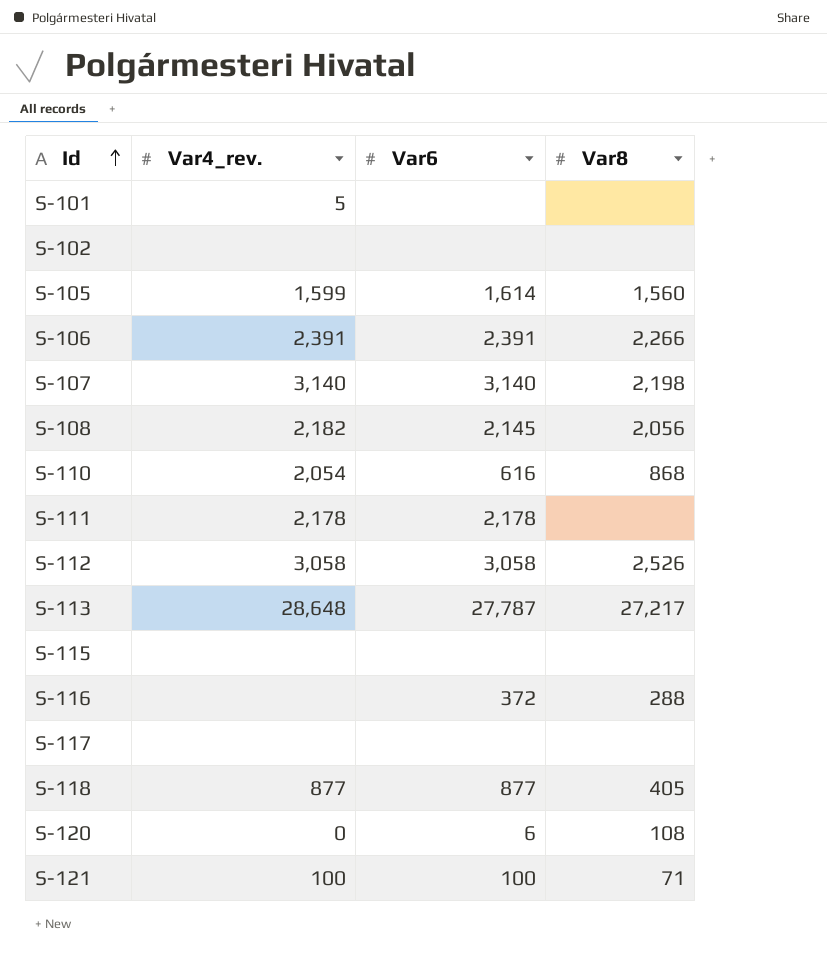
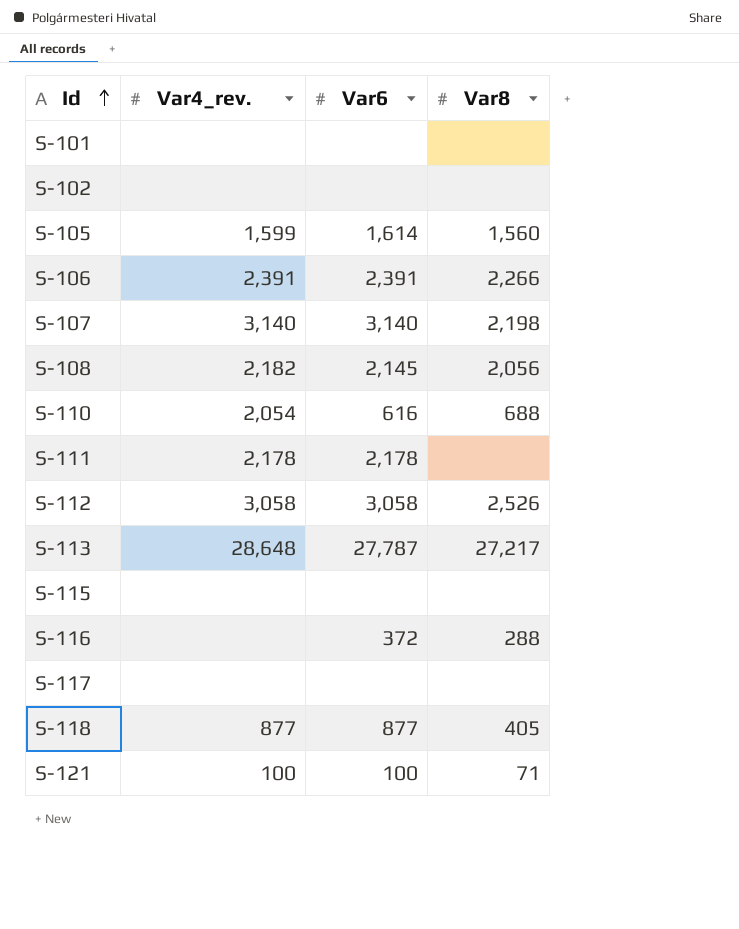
row S-120: 0 | 6 | 108 -> none
S-101 | Var4_rev.: 5 -> none
S-110 | Var8: 868 -> 688

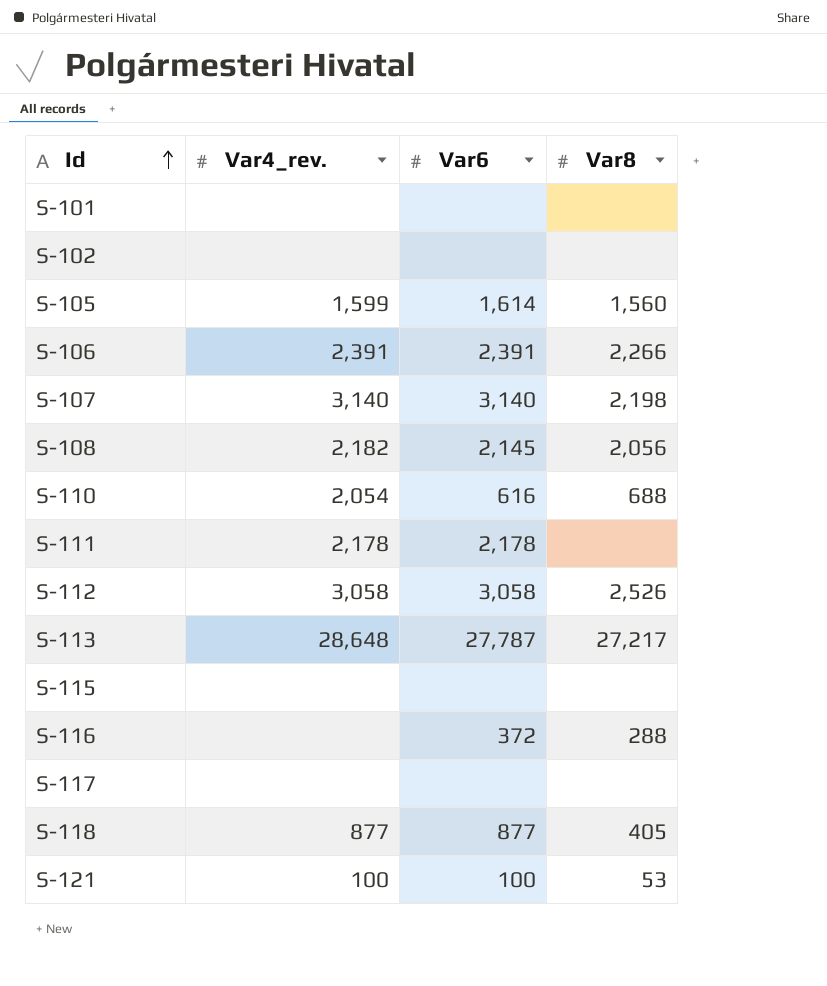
S-121 | Var8: 71 -> 53

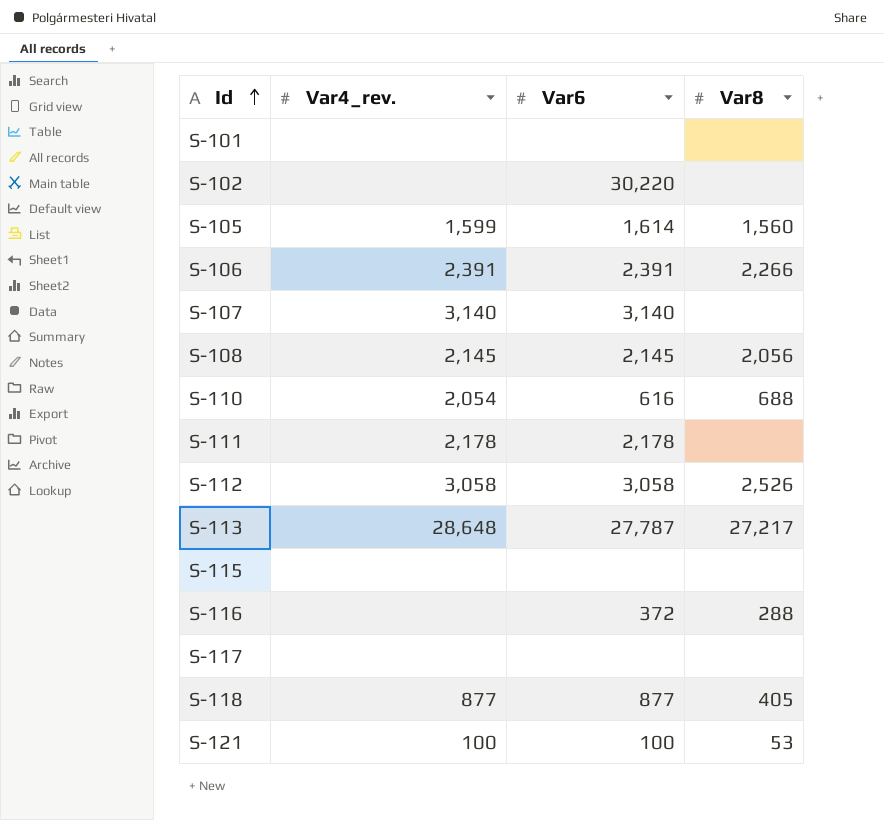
S-102 | Var6: none -> 30,220
S-107 | Var8: 2,198 -> none
S-108 | Var4_rev.: 2,182 -> 2,145

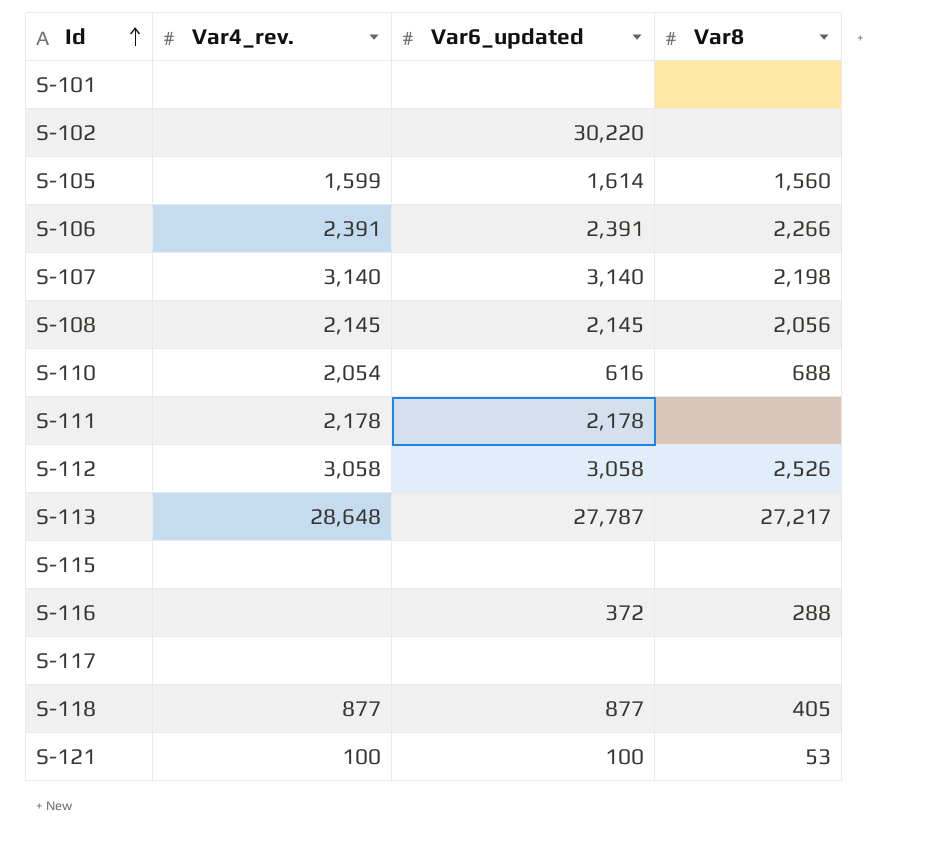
column name: Var6 -> Var6_updated
S-107 | Var8: none -> 2,198

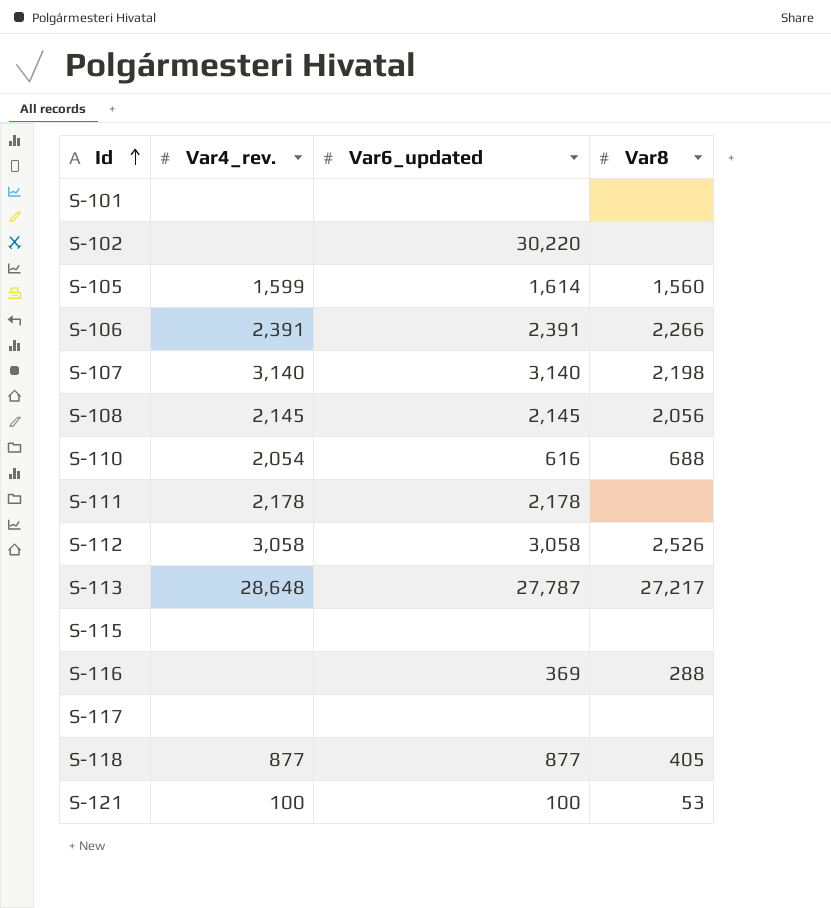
S-116 | Var6_updated: 372 -> 369

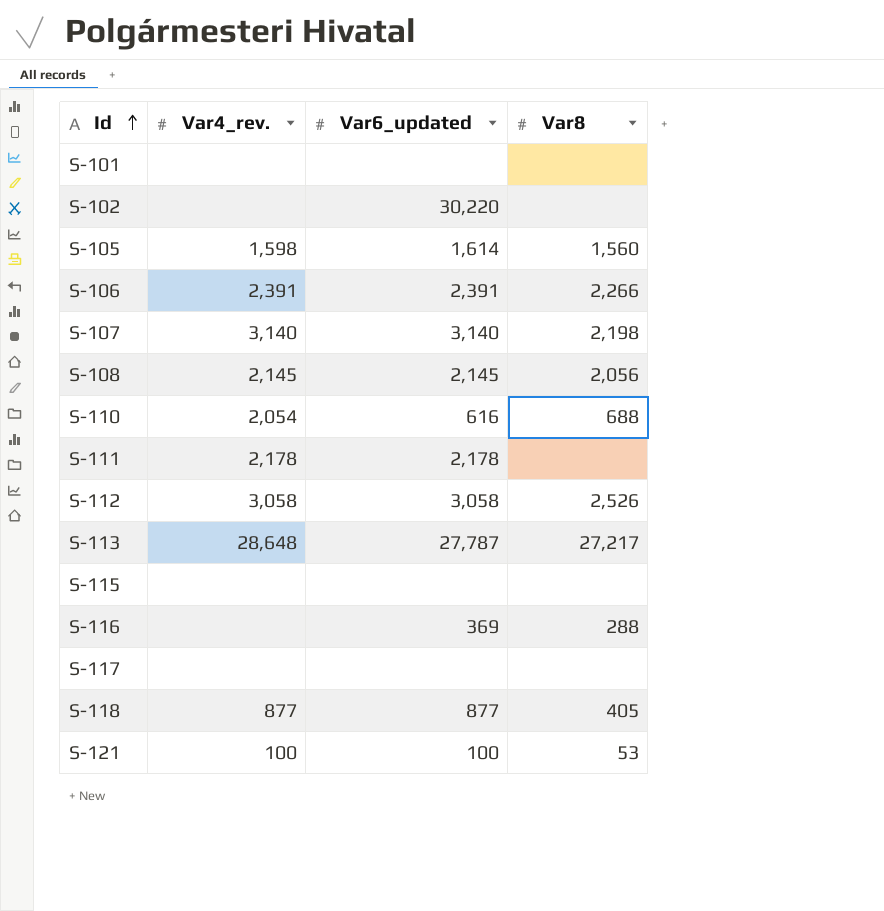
S-105 | Var4_rev.: 1,599 -> 1,598

